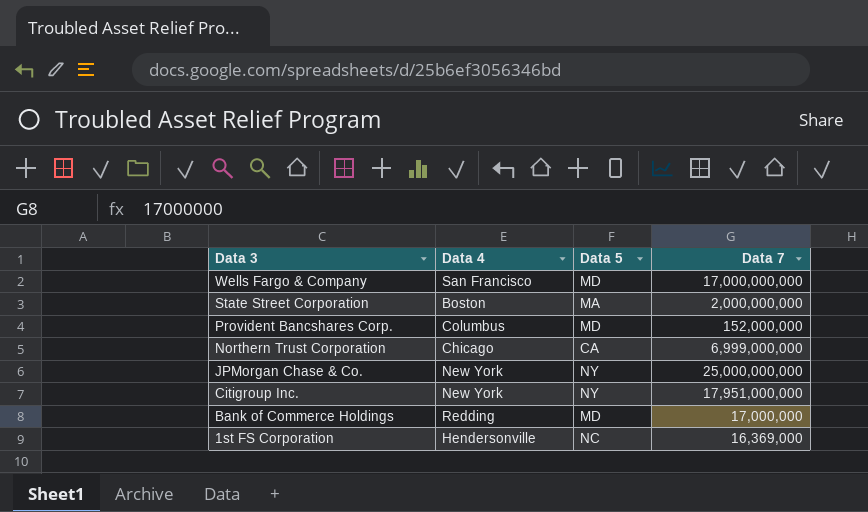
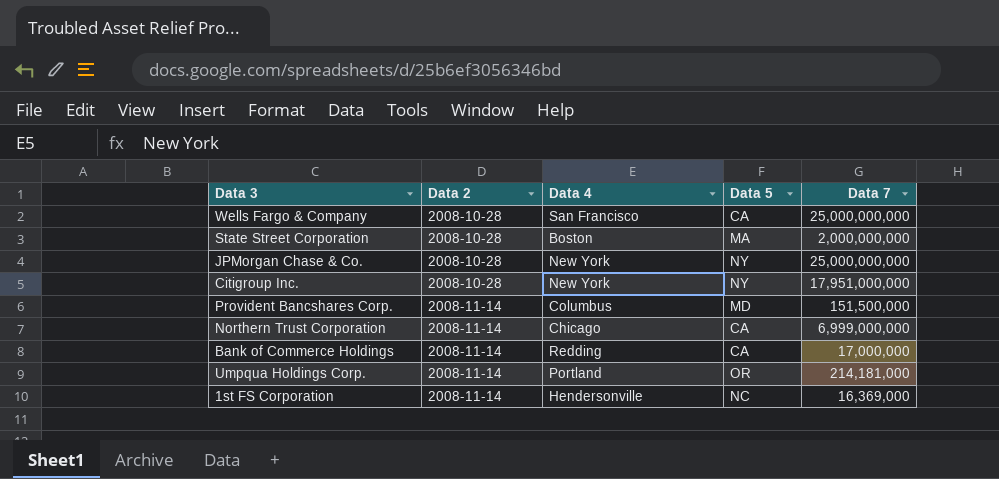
row order: Data 3 descending -> Data 2 ascending
column Data 2 | position: none -> 2
Wells Fargo & Company | Data 5: MD -> CA
Wells Fargo & Company | Data 7: 17,000,000,000 -> 25,000,000,000
Provident Bancshares Corp. | Data 7: 152,000,000 -> 151,500,000
Bank of Commerce Holdings | Data 5: MD -> CA
row Umpqua Holdings Corp.: none -> 2008-11-14 | Portland | OR | 214,181,000

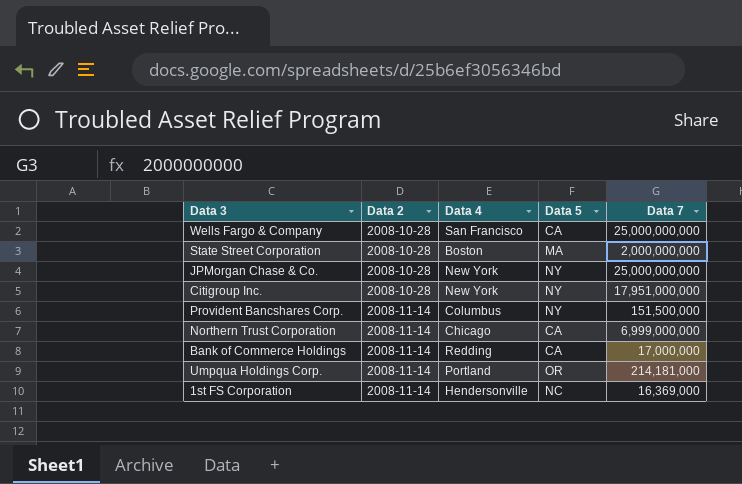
Provident Bancshares Corp. | Data 5: MD -> NY

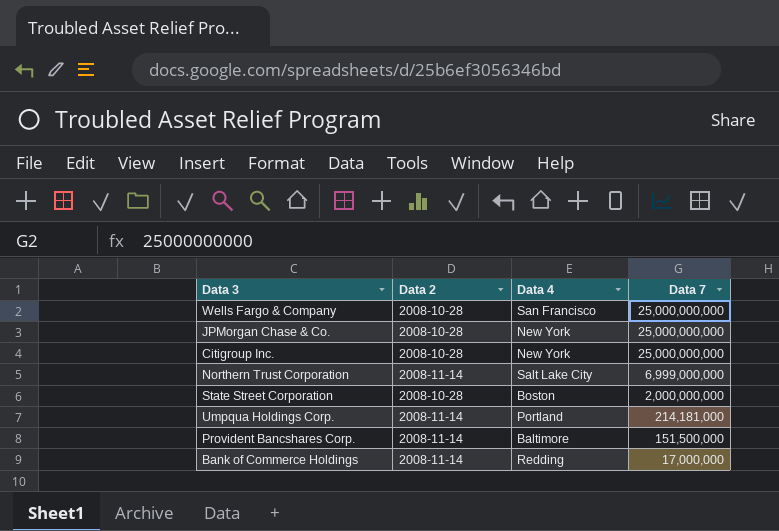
row order: Data 2 ascending -> Data 7 descending
column Data 5 | position: 4 -> none
row 1st FS Corporation: 2008-11-14 | Hendersonville | NC | 16,369,000 -> none
Citigroup Inc. | Data 7: 17,951,000,000 -> 25,000,000,000
Northern Trust Corporation | Data 4: Chicago -> Salt Lake City
Provident Bancshares Corp. | Data 4: Columbus -> Baltimore

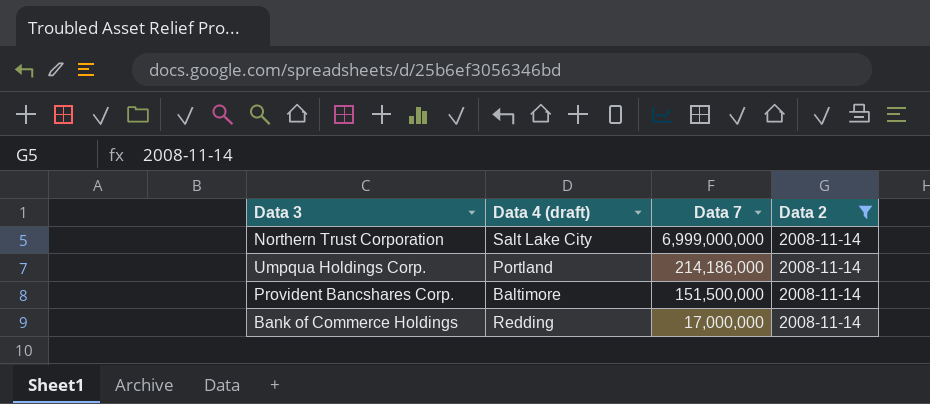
filter: none -> Data 2 = 2008-11-14
column name: Data 4 -> Data 4 (draft)
column Data 2 | position: 2 -> 4
Umpqua Holdings Corp. | Data 7: 214,181,000 -> 214,186,000

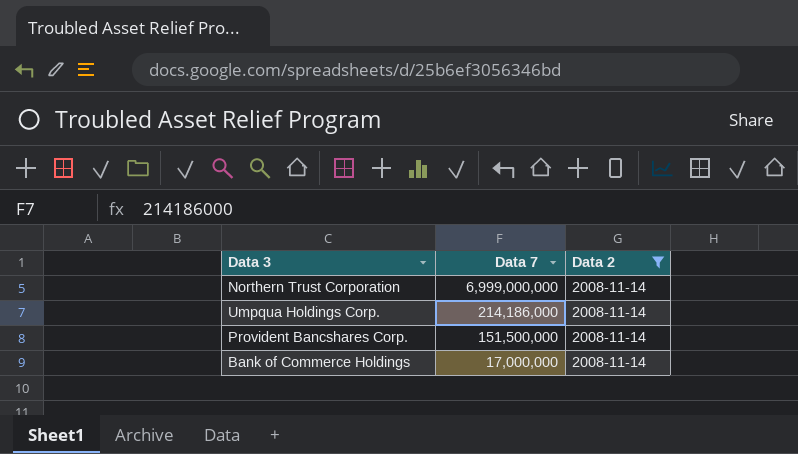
column Data 4 (draft) | position: 2 -> none

